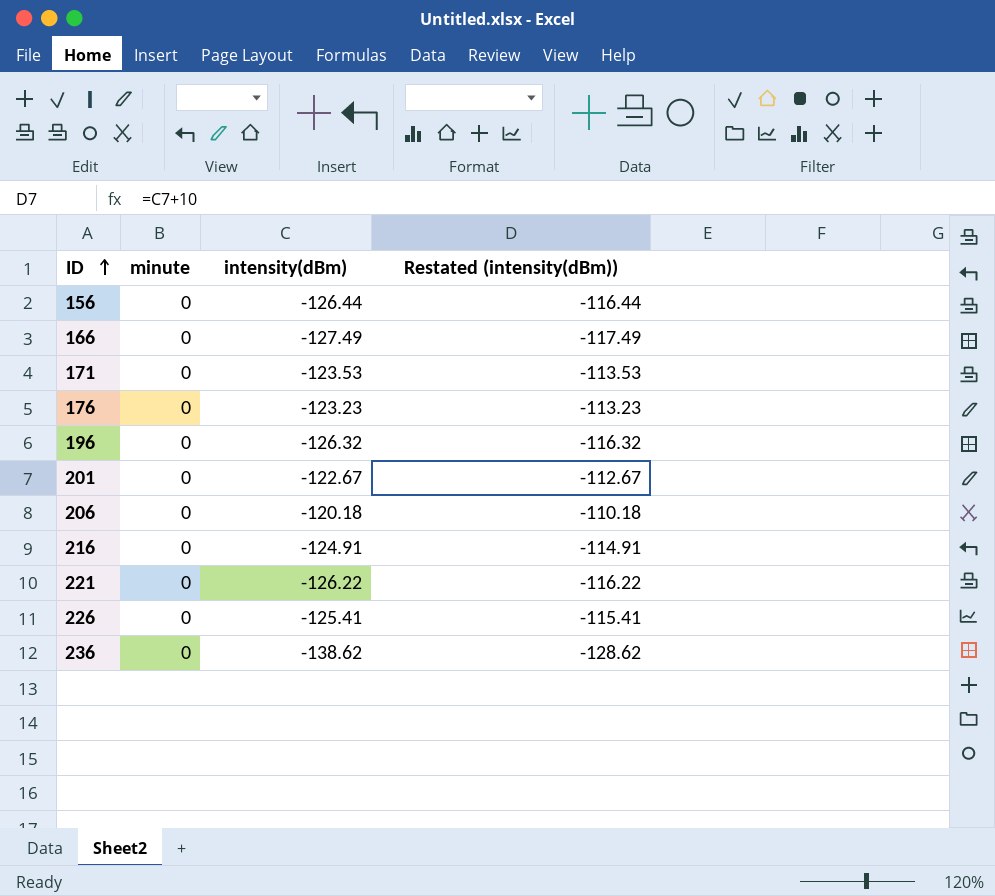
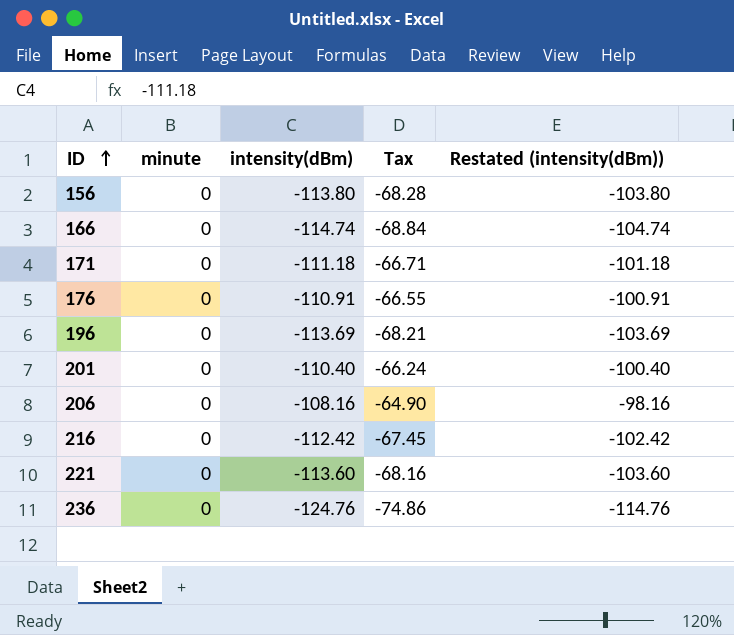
column Tax | formula: none -> [intensity(dBm)] * 0.6
row 226: 0 | -125.41 | -115.41 -> none
156 | intensity(dBm): -126.44 -> -113.80
156 | Restated (intensity(dBm)): -116.44 -> -103.80
166 | intensity(dBm): -127.49 -> -114.74
166 | Restated (intensity(dBm)): -117.49 -> -104.74
171 | intensity(dBm): -123.53 -> -111.18
171 | Restated (intensity(dBm)): -113.53 -> -101.18
176 | intensity(dBm): -123.23 -> -110.91
176 | Restated (intensity(dBm)): -113.23 -> -100.91
196 | intensity(dBm): -126.32 -> -113.69
196 | Restated (intensity(dBm)): -116.32 -> -103.69
201 | intensity(dBm): -122.67 -> -110.40
201 | Restated (intensity(dBm)): -112.67 -> -100.40
206 | intensity(dBm): -120.18 -> -108.16
206 | Restated (intensity(dBm)): -110.18 -> -98.16
216 | intensity(dBm): -124.91 -> -112.42
216 | Restated (intensity(dBm)): -114.91 -> -102.42
221 | intensity(dBm): -126.22 -> -113.60
221 | Restated (intensity(dBm)): -116.22 -> -103.60
236 | intensity(dBm): -138.62 -> -124.76
236 | Restated (intensity(dBm)): -128.62 -> -114.76

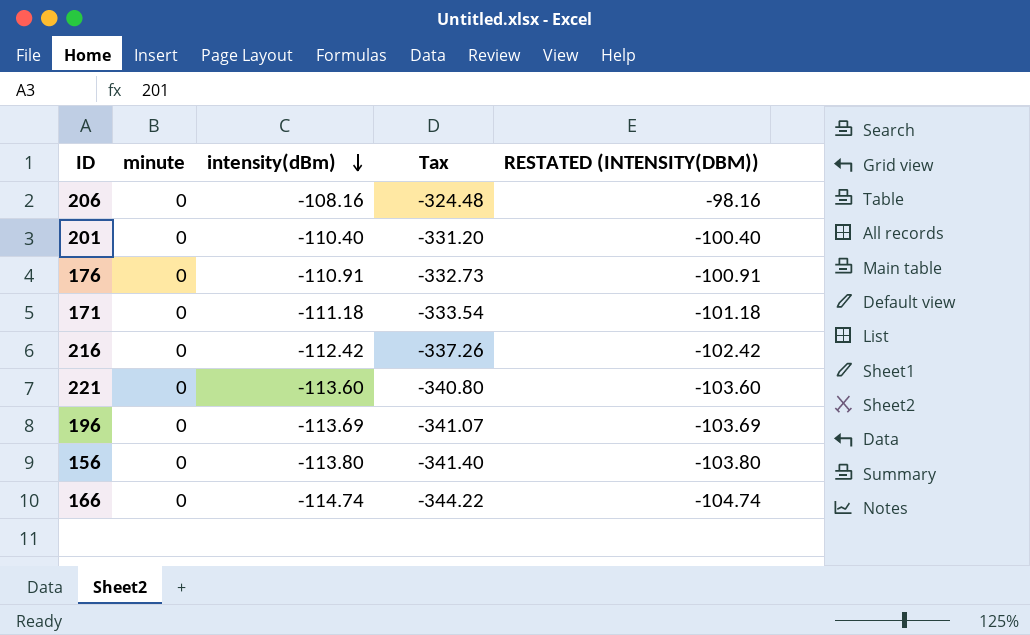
row order: ID ascending -> intensity(dBm) descending
column Tax | formula: [intensity(dBm)] * 0.6 -> [intensity(dBm)] * 3
column name: Restated (intensity(dBm)) -> RESTATED (INTENSITY(DBM))
row 236: 0 | -124.76 | -74.86 | -114.76 -> none

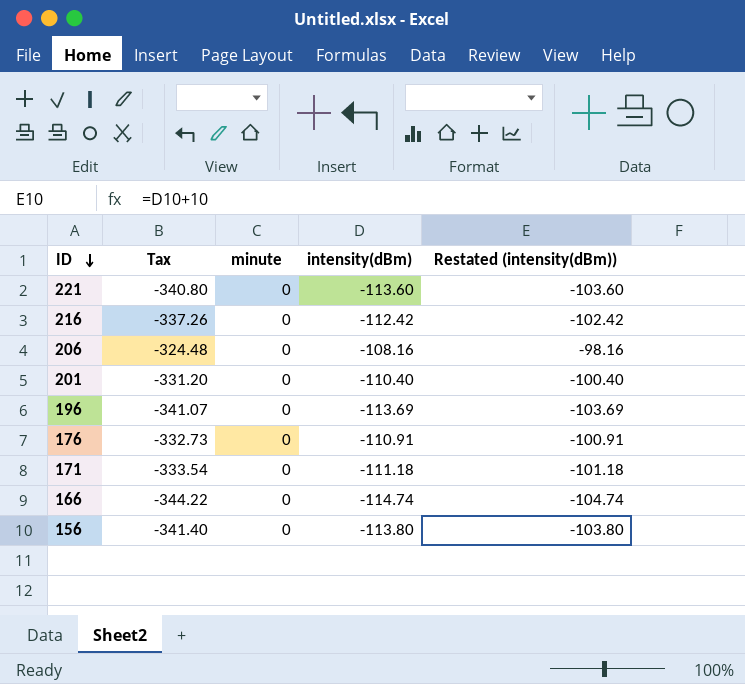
row order: intensity(dBm) descending -> ID descending
column Tax | position: 4 -> 2
column name: RESTATED (INTENSITY(DBM)) -> Restated (intensity(dBm))

